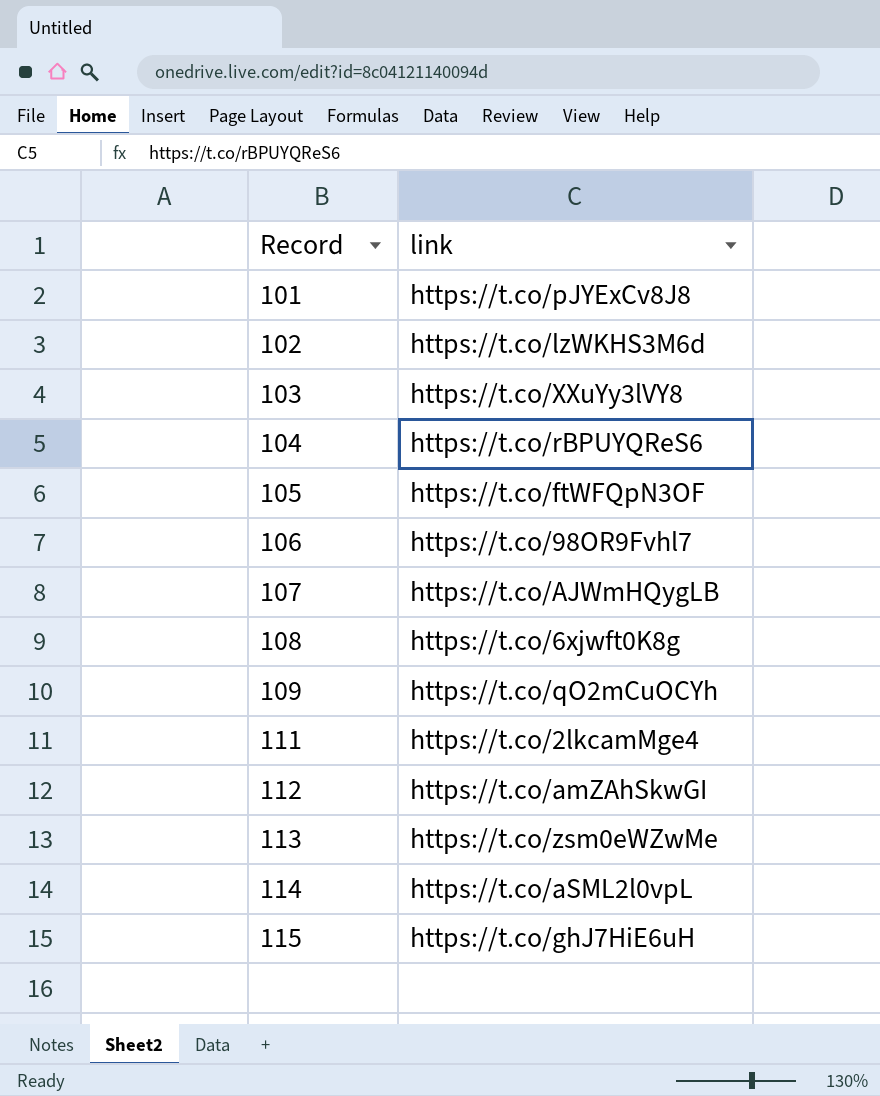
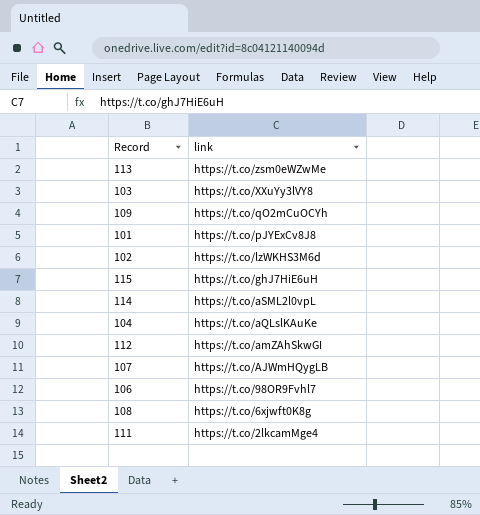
row order: Record ascending -> link descending
row 105: https://t.co/ftWFQpN3OF -> none
104 | link: https://t.co/rBPUYQReS6 -> https://t.co/aQLslKAuKe

